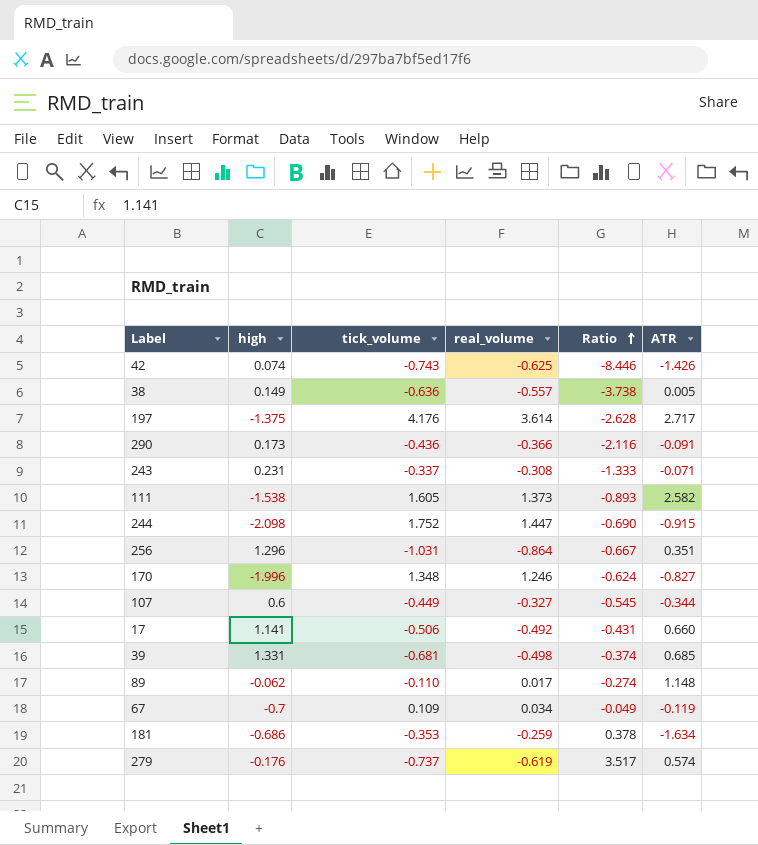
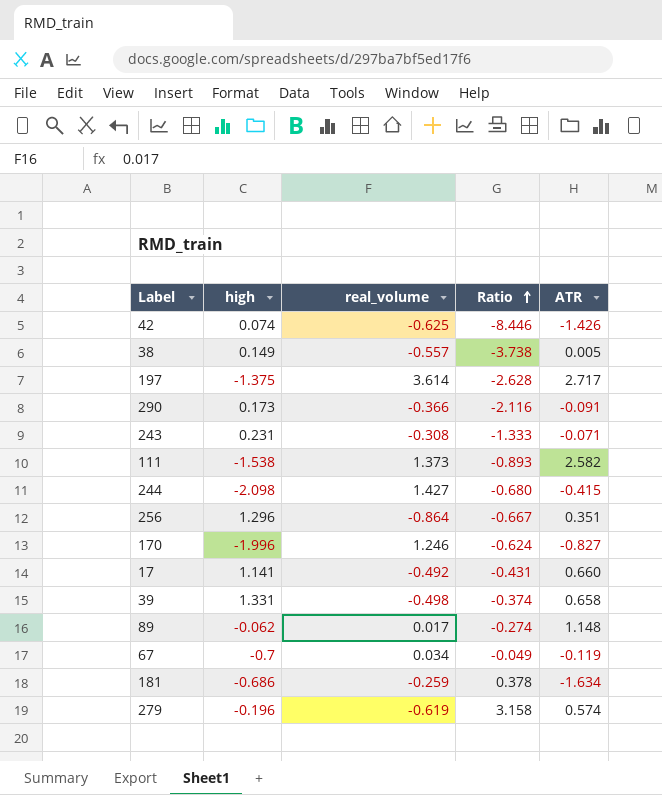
column tick_volume | position: 3 -> none
row 107: 0.6 | -0.449 | -0.327 | -0.545 | -0.344 -> none
244 | real_volume: 1.447 -> 1.427
244 | Ratio: -0.690 -> -0.680
244 | ATR: -0.915 -> -0.415
39 | ATR: 0.685 -> 0.658
279 | high: -0.176 -> -0.196
279 | Ratio: 3.517 -> 3.158

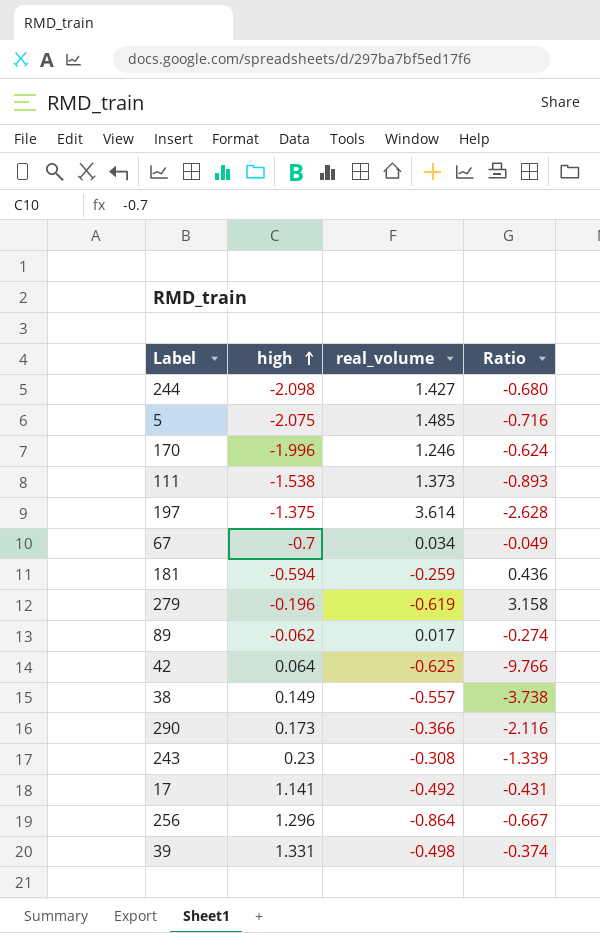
row order: Ratio ascending -> high ascending
column ATR | position: 5 -> none
row 5: none -> -2.075 | 1.485 | -0.716
181 | high: -0.686 -> -0.594
181 | Ratio: 0.378 -> 0.436
42 | high: 0.074 -> 0.064
42 | Ratio: -8.446 -> -9.766
243 | high: 0.231 -> 0.23
243 | Ratio: -1.333 -> -1.339

